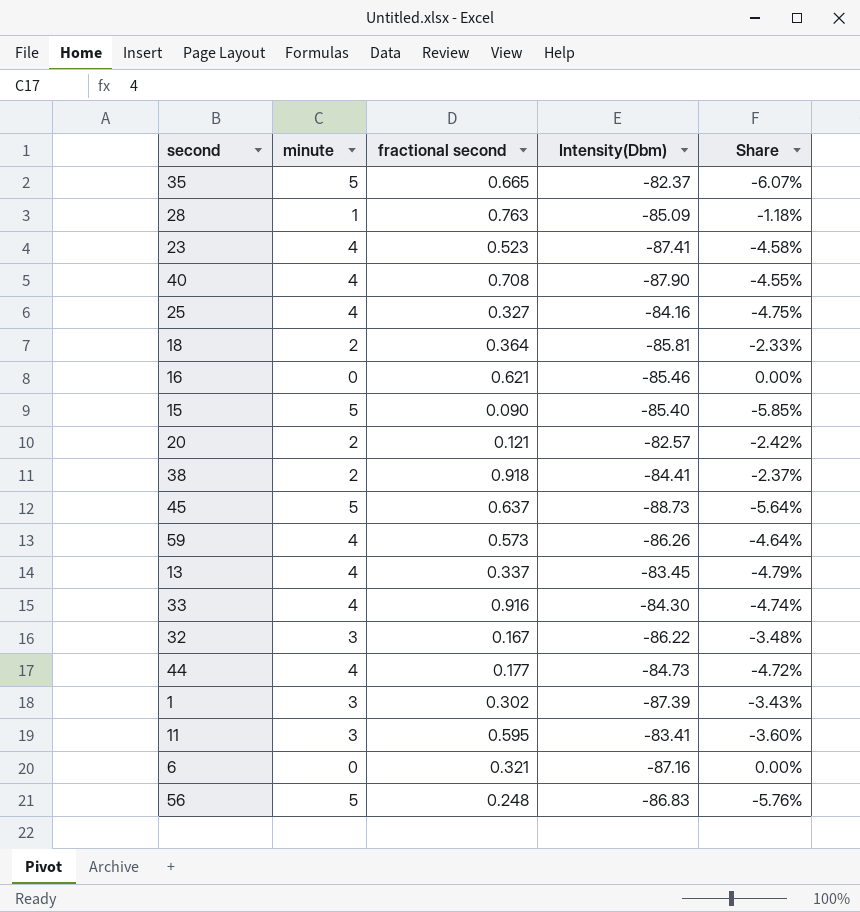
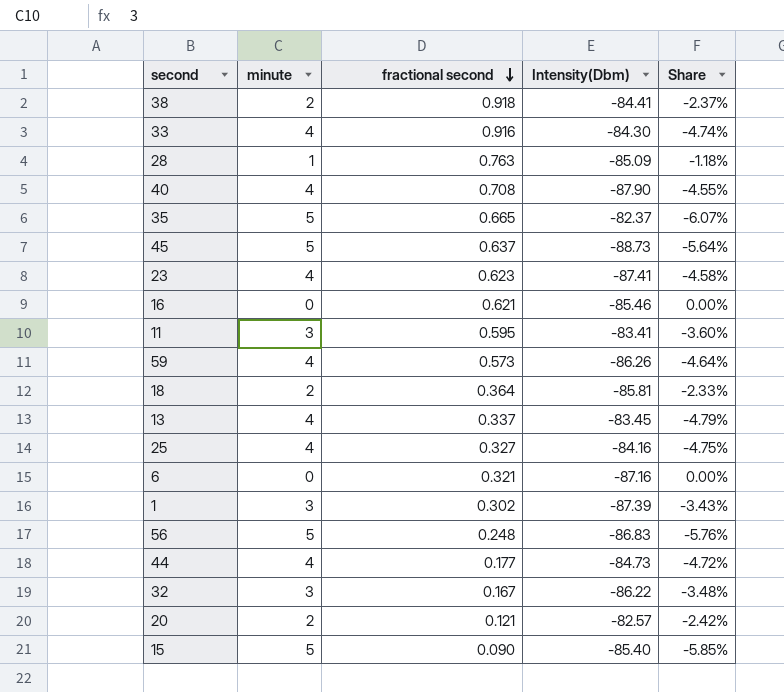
row order: none -> fractional second descending
23 | fractional second: 0.523 -> 0.623

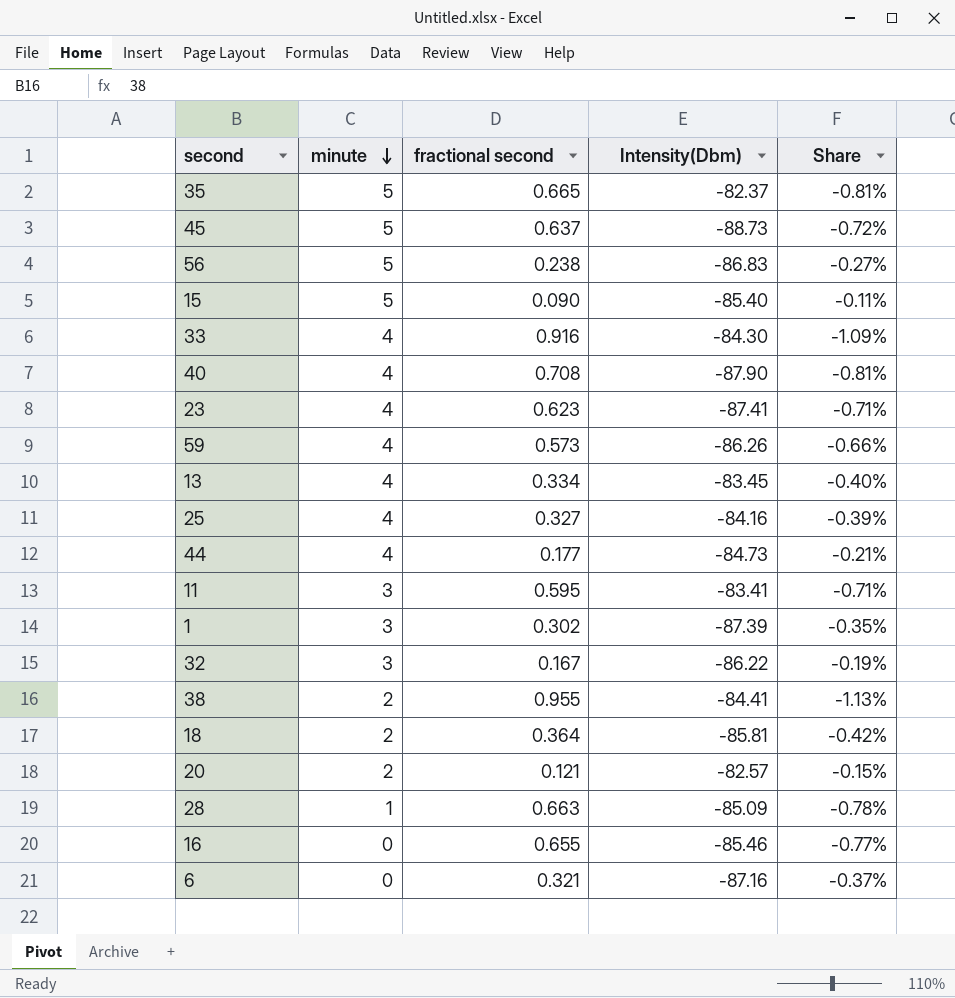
row order: fractional second descending -> minute descending
column Share | formula: [minute] / [Intensity(Dbm)] -> [fractional second] / [Intensity(Dbm)]
56 | fractional second: 0.248 -> 0.238
13 | fractional second: 0.337 -> 0.334
38 | fractional second: 0.918 -> 0.955
28 | fractional second: 0.763 -> 0.663
16 | fractional second: 0.621 -> 0.655

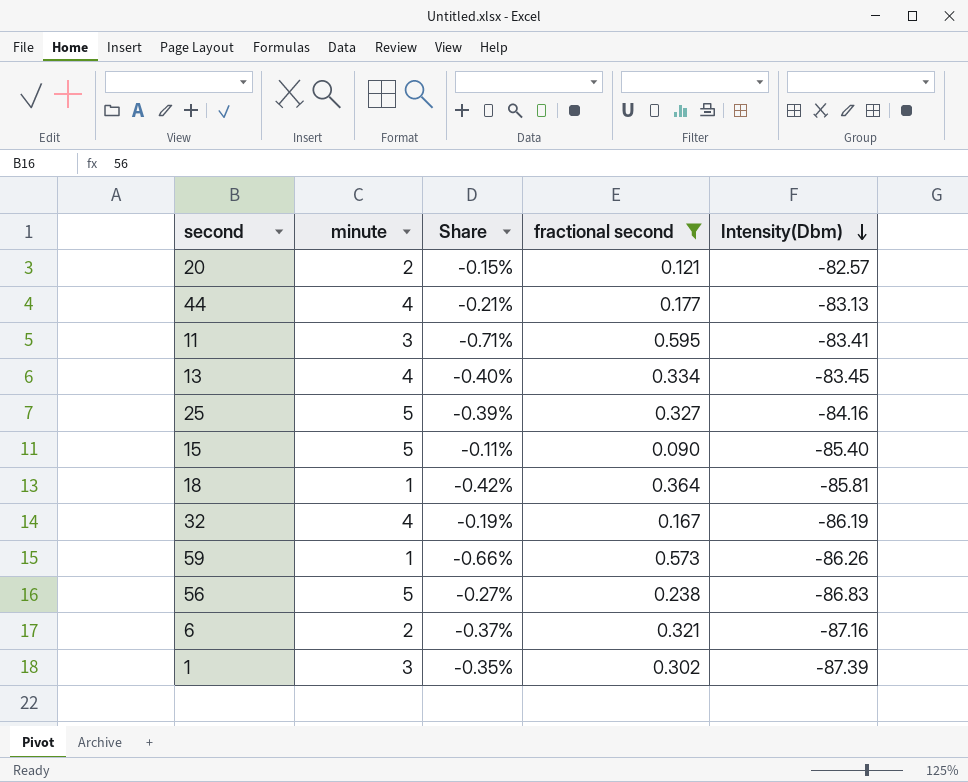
filter: none -> fractional second <= 0.595
row order: minute descending -> Intensity(Dbm) descending
column Share | position: 5 -> 3
44 | Intensity(Dbm): -84.73 -> -83.13
25 | minute: 4 -> 5
18 | minute: 2 -> 1
32 | minute: 3 -> 4
32 | Intensity(Dbm): -86.22 -> -86.19
59 | minute: 4 -> 1
6 | minute: 0 -> 2

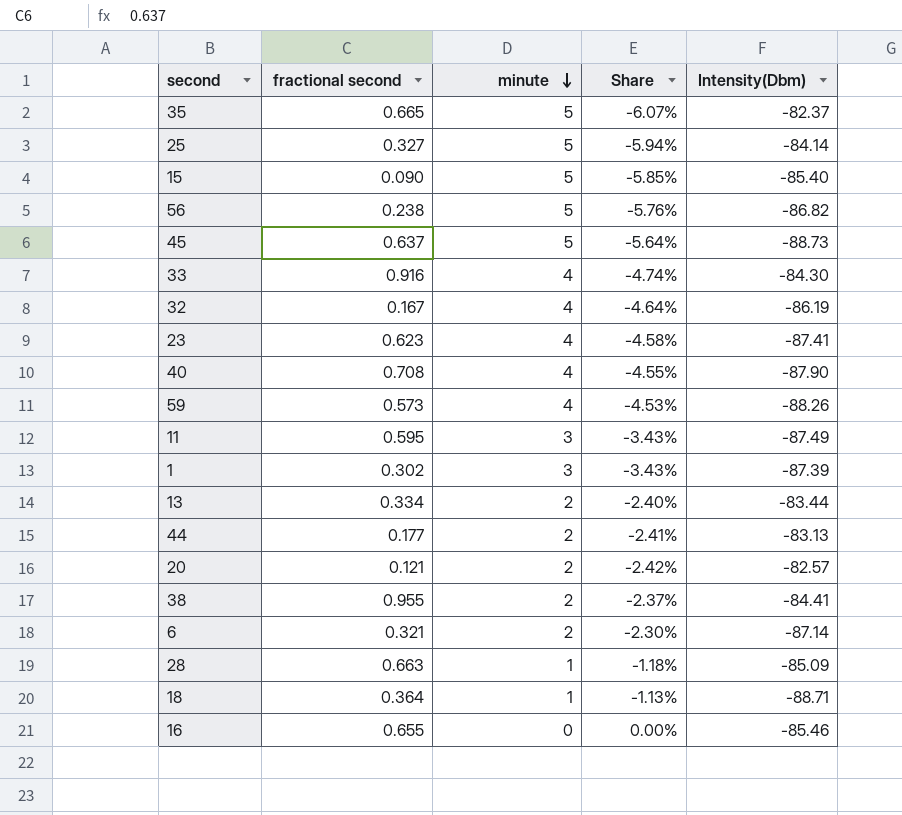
filter: fractional second <= 0.595 -> none
row order: Intensity(Dbm) descending -> minute descending
column fractional second | position: 4 -> 2
column Share | formula: [fractional second] / [Intensity(Dbm)] -> [minute] / [Intensity(Dbm)]
25 | Intensity(Dbm): -84.16 -> -84.14
56 | Intensity(Dbm): -86.83 -> -86.82
59 | minute: 1 -> 4
59 | Intensity(Dbm): -86.26 -> -88.26
11 | Intensity(Dbm): -83.41 -> -87.49
13 | minute: 4 -> 2
13 | Intensity(Dbm): -83.45 -> -83.44
44 | minute: 4 -> 2
6 | Intensity(Dbm): -87.16 -> -87.14
18 | Intensity(Dbm): -85.81 -> -88.71

